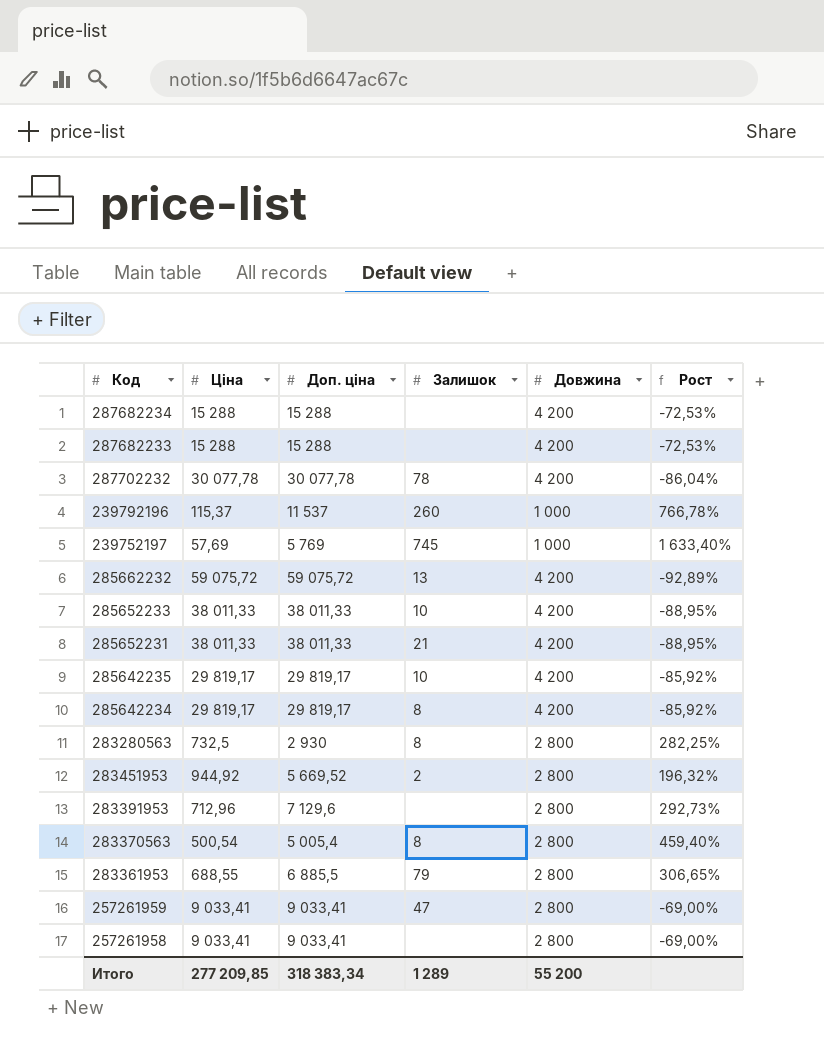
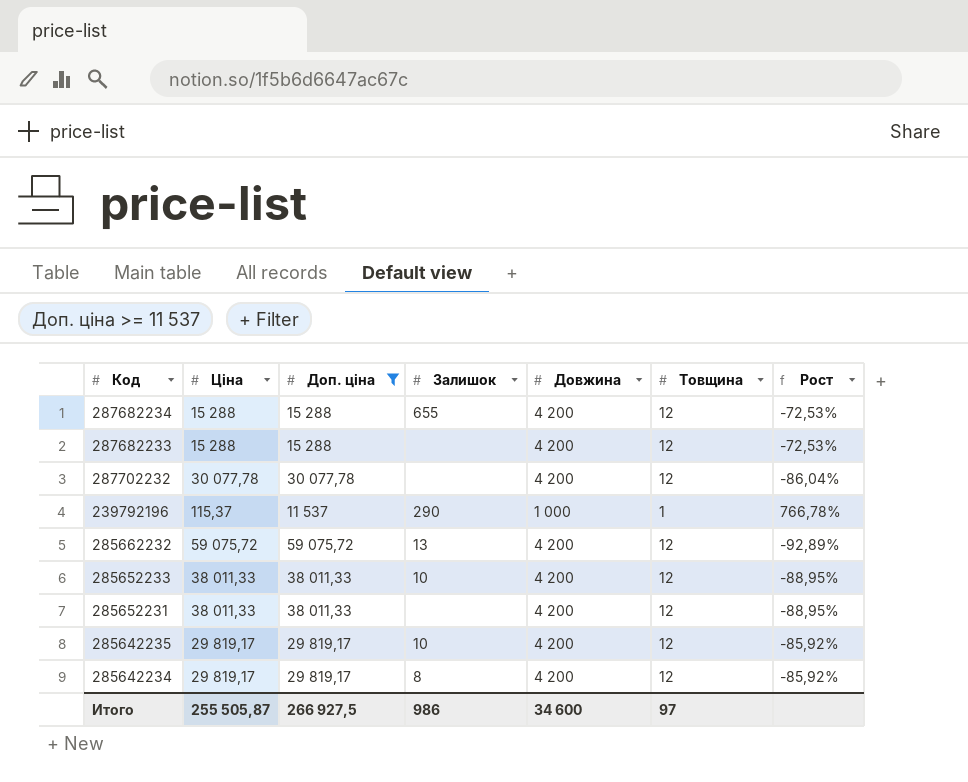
filter: none -> Доп. ціна >= 11 537
column Товщина | position: none -> 6
287682234 | Залишок: none -> 655
287702232 | Залишок: 78 -> none
239792196 | Залишок: 260 -> 290
285652231 | Залишок: 21 -> none
Итого | Ціна: 277 209,85 -> 255 505,87
Итого | Доп. ціна: 318 383,34 -> 266 927,5
Итого | Залишок: 1 289 -> 986
Итого | Довжина: 55 200 -> 34 600

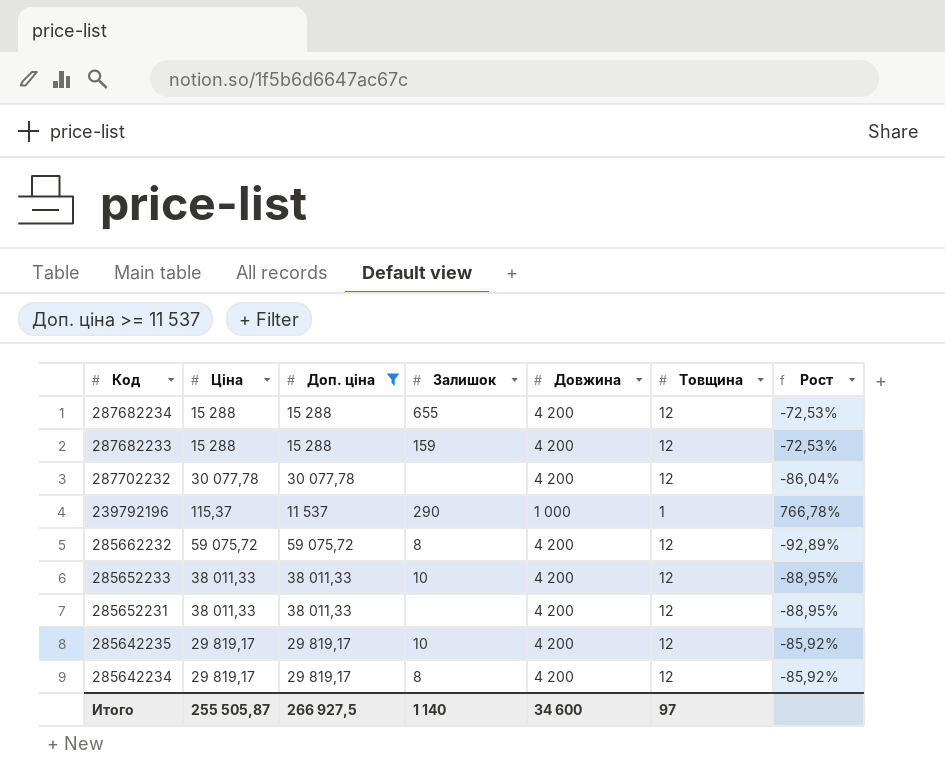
287682233 | Залишок: none -> 159
285662232 | Залишок: 13 -> 8
Итого | Залишок: 986 -> 1 140

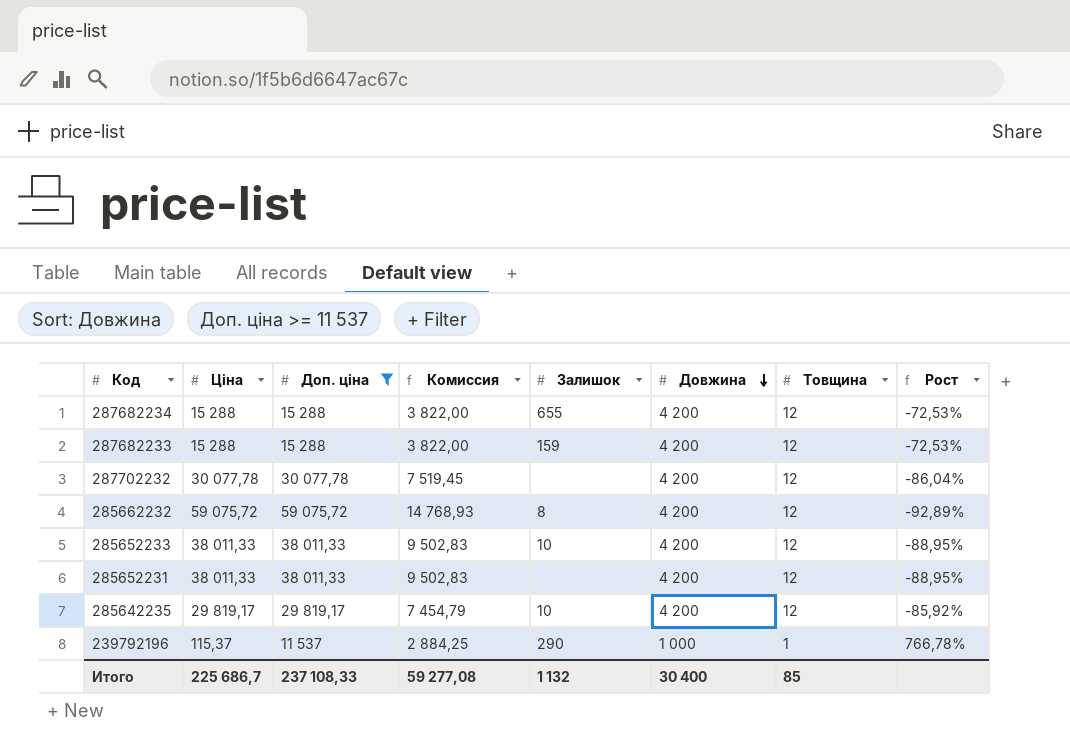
row order: none -> Довжина descending
column Комиссия | formula: none -> [Доп. ціна] * 0,25
row 285642234: 29 819,17 | 29 819,17 | 8 | 4 200 | 12 | -85,92% -> none
Итого | Ціна: 255 505,87 -> 225 686,7
Итого | Доп. ціна: 266 927,5 -> 237 108,33
Итого | Залишок: 1 140 -> 1 132
Итого | Довжина: 34 600 -> 30 400
Итого | Товщина: 97 -> 85

